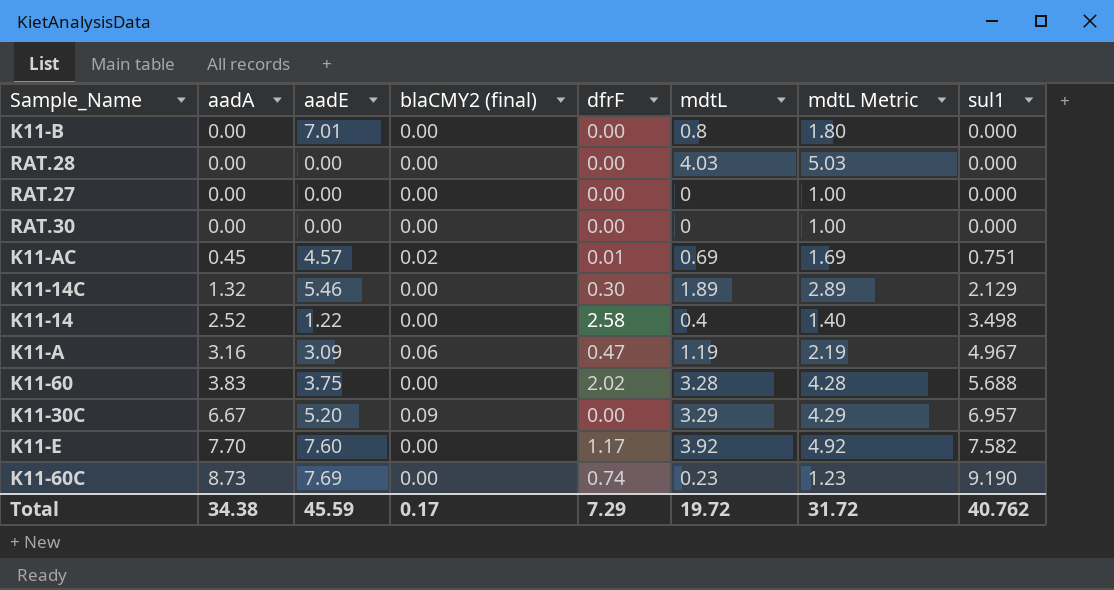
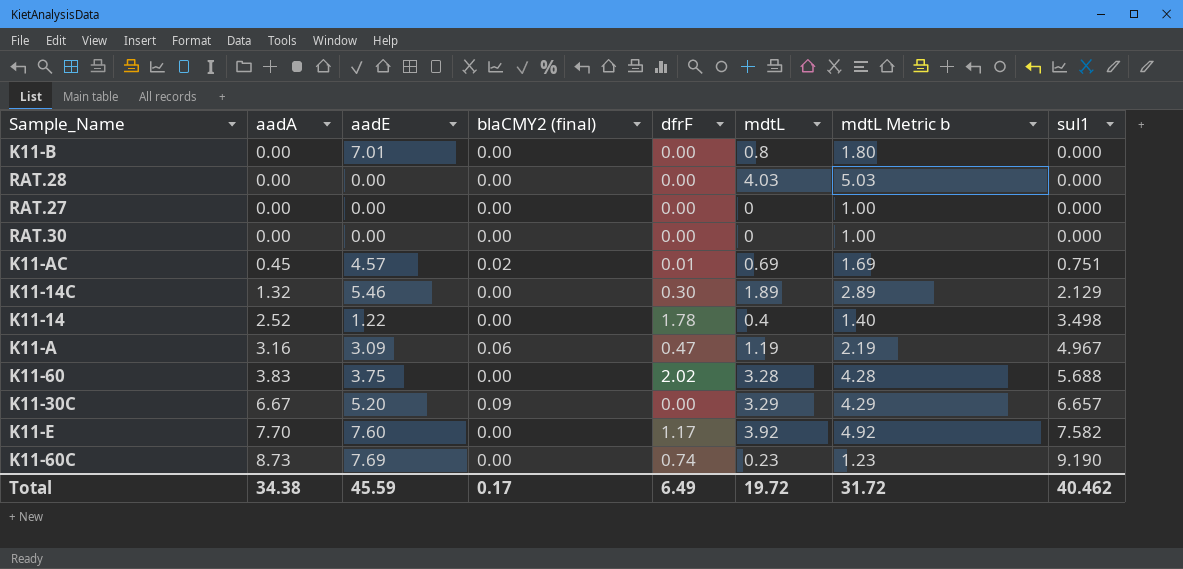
column name: mdtL Metric -> mdtL Metric b
K11-14 | dfrF: 2.58 -> 1.78
K11-30C | sul1: 6.957 -> 6.657
Total | dfrF: 7.29 -> 6.49
Total | sul1: 40.762 -> 40.462

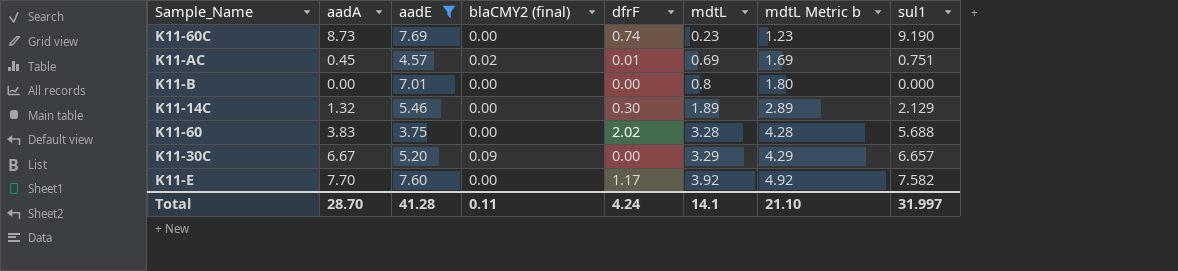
filter: none -> aadE >= 3.75
row order: aadA ascending -> mdtL ascending
Total | aadA: 34.38 -> 28.70
Total | aadE: 45.59 -> 41.28
Total | blaCMY2 (final): 0.17 -> 0.11
Total | dfrF: 6.49 -> 4.24
Total | mdtL: 19.72 -> 14.1
Total | mdtL Metric b: 31.72 -> 21.10
Total | sul1: 40.462 -> 31.997

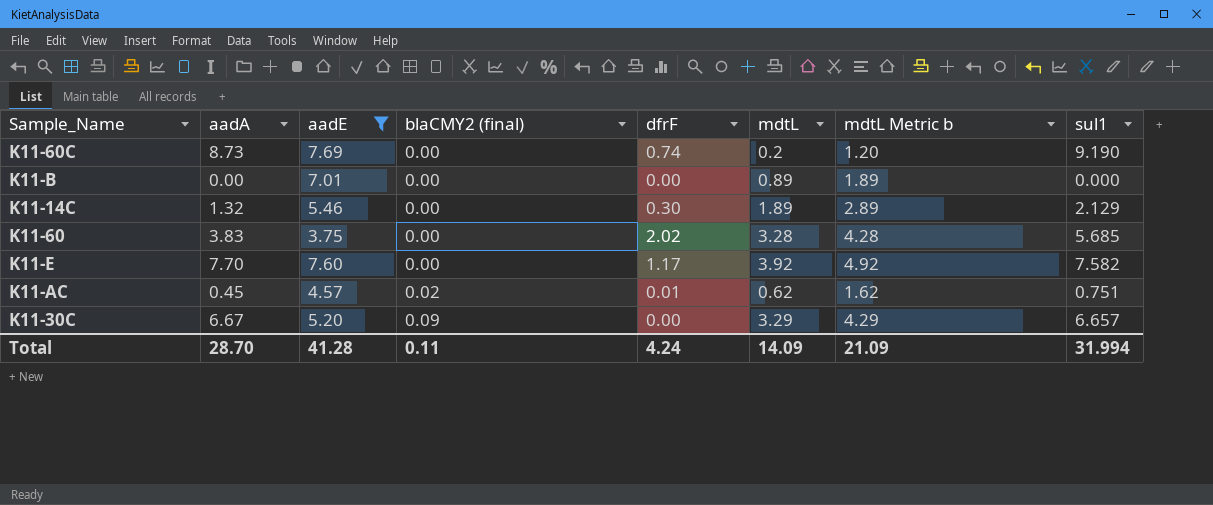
row order: mdtL ascending -> blaCMY2 (final) ascending
K11-60C | mdtL: 0.23 -> 0.2
K11-60C | mdtL Metric b: 1.23 -> 1.20
K11-B | mdtL: 0.8 -> 0.89
K11-B | mdtL Metric b: 1.80 -> 1.89
K11-60 | sul1: 5.688 -> 5.685
K11-AC | mdtL: 0.69 -> 0.62
K11-AC | mdtL Metric b: 1.69 -> 1.62
Total | mdtL: 14.1 -> 14.09
Total | mdtL Metric b: 21.10 -> 21.09
Total | sul1: 31.997 -> 31.994

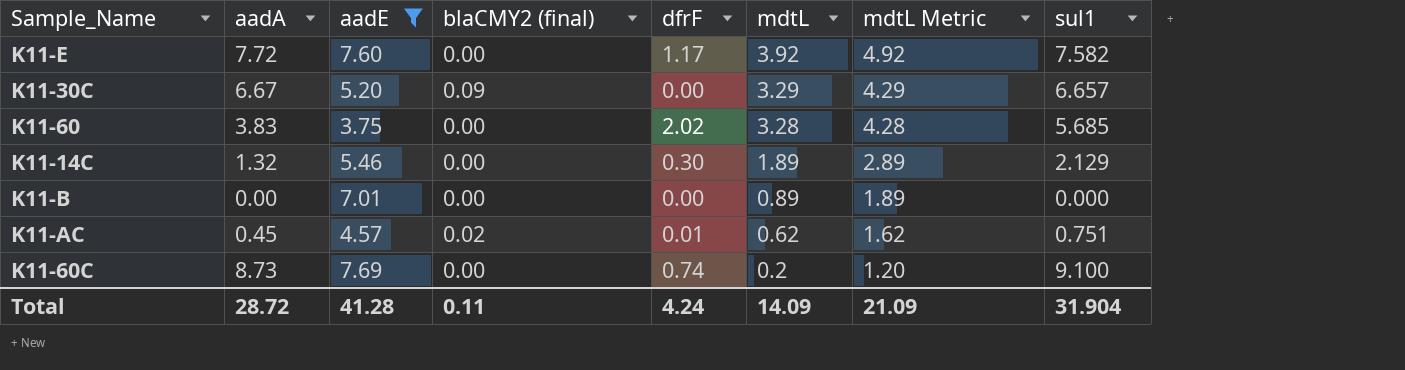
row order: blaCMY2 (final) ascending -> mdtL descending
column name: mdtL Metric b -> mdtL Metric
K11-E | aadA: 7.70 -> 7.72
K11-60C | sul1: 9.190 -> 9.100
Total | aadA: 28.70 -> 28.72
Total | sul1: 31.994 -> 31.904

